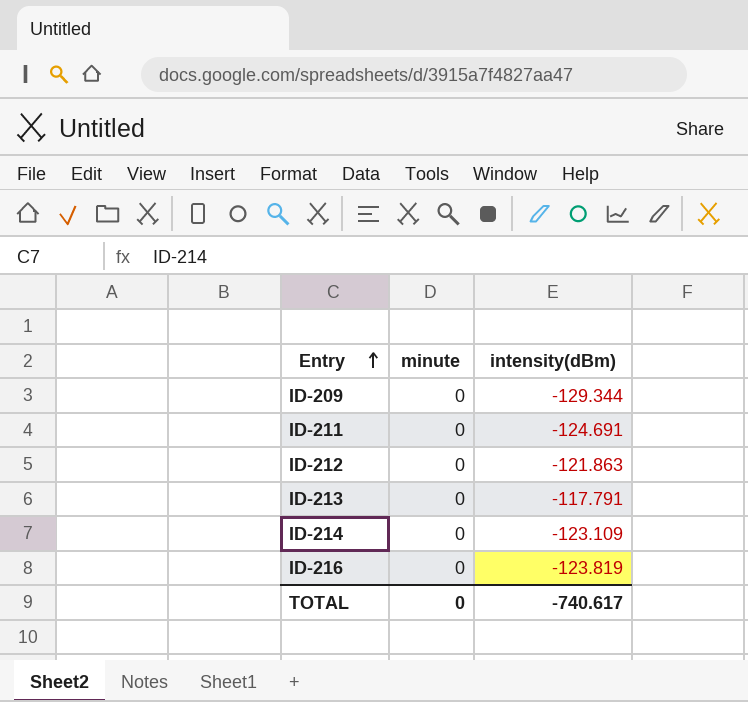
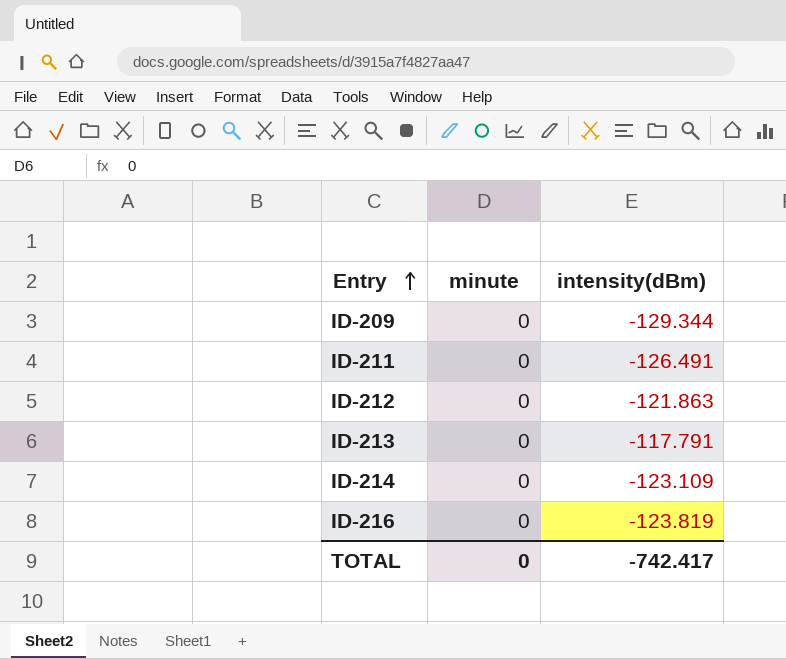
ID-211 | intensity(dBm): -124.691 -> -126.491
TOTAL | intensity(dBm): -740.617 -> -742.417

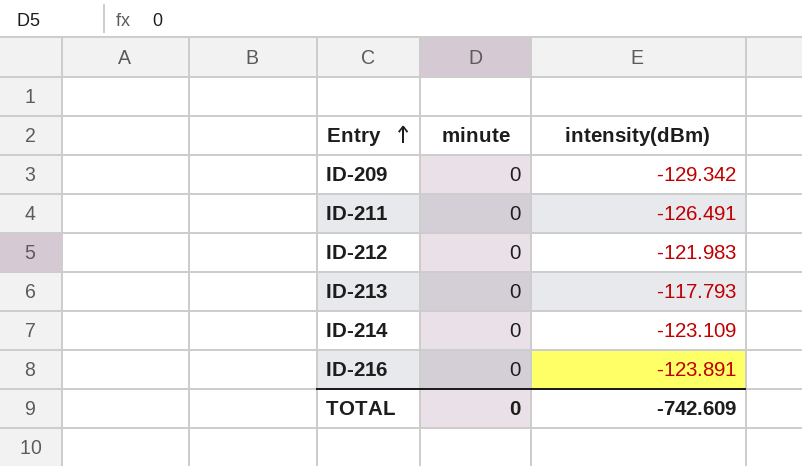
ID-209 | intensity(dBm): -129.344 -> -129.342
ID-212 | intensity(dBm): -121.863 -> -121.983
ID-213 | intensity(dBm): -117.791 -> -117.793
ID-216 | intensity(dBm): -123.819 -> -123.891
TOTAL | intensity(dBm): -742.417 -> -742.609

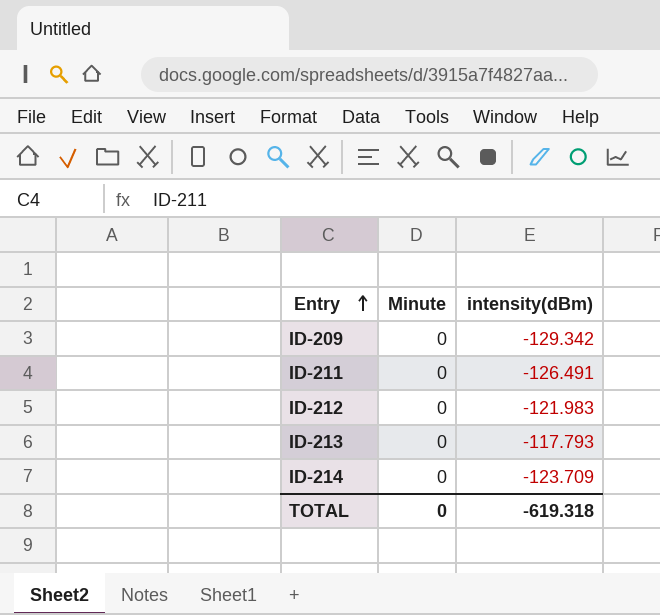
column name: minute -> Minute
row ID-216: 0 | -123.891 -> none
ID-214 | intensity(dBm): -123.109 -> -123.709
TOTAL | intensity(dBm): -742.609 -> -619.318

